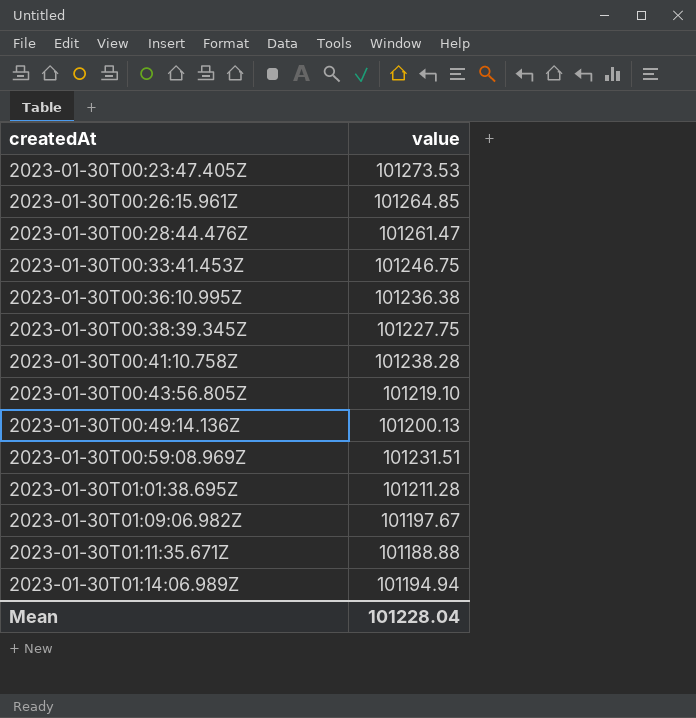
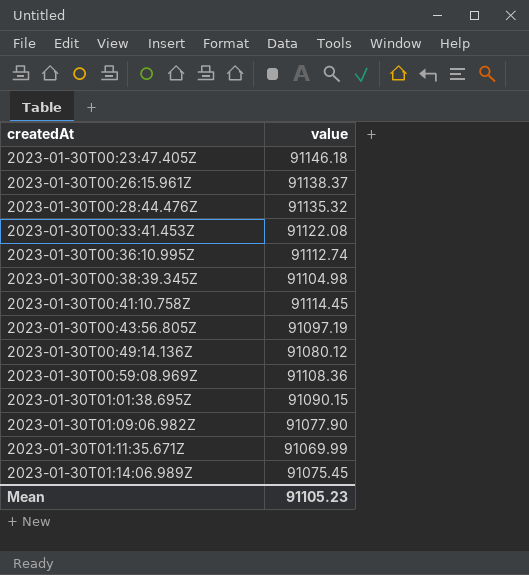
2023-01-30T00:23:47.405Z | value: 101273.53 -> 91146.18
2023-01-30T00:26:15.961Z | value: 101264.85 -> 91138.37
2023-01-30T00:28:44.476Z | value: 101261.47 -> 91135.32
2023-01-30T00:33:41.453Z | value: 101246.75 -> 91122.08
2023-01-30T00:36:10.995Z | value: 101236.38 -> 91112.74
2023-01-30T00:38:39.345Z | value: 101227.75 -> 91104.98
2023-01-30T00:41:10.758Z | value: 101238.28 -> 91114.45
2023-01-30T00:43:56.805Z | value: 101219.10 -> 91097.19
2023-01-30T00:49:14.136Z | value: 101200.13 -> 91080.12
2023-01-30T00:59:08.969Z | value: 101231.51 -> 91108.36
2023-01-30T01:01:38.695Z | value: 101211.28 -> 91090.15
2023-01-30T01:09:06.982Z | value: 101197.67 -> 91077.90
2023-01-30T01:11:35.671Z | value: 101188.88 -> 91069.99
2023-01-30T01:14:06.989Z | value: 101194.94 -> 91075.45
Mean | value: 101228.04 -> 91105.23

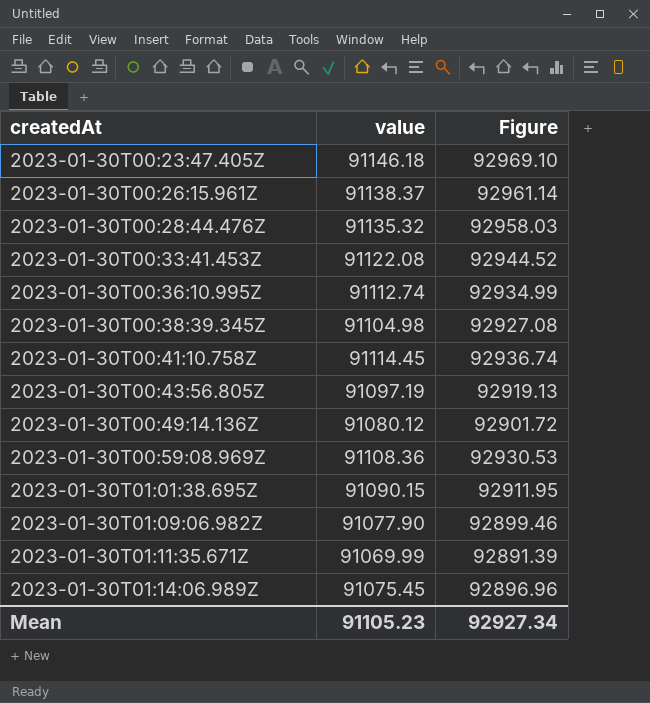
column Figure | formula: none -> [value] * 1.02

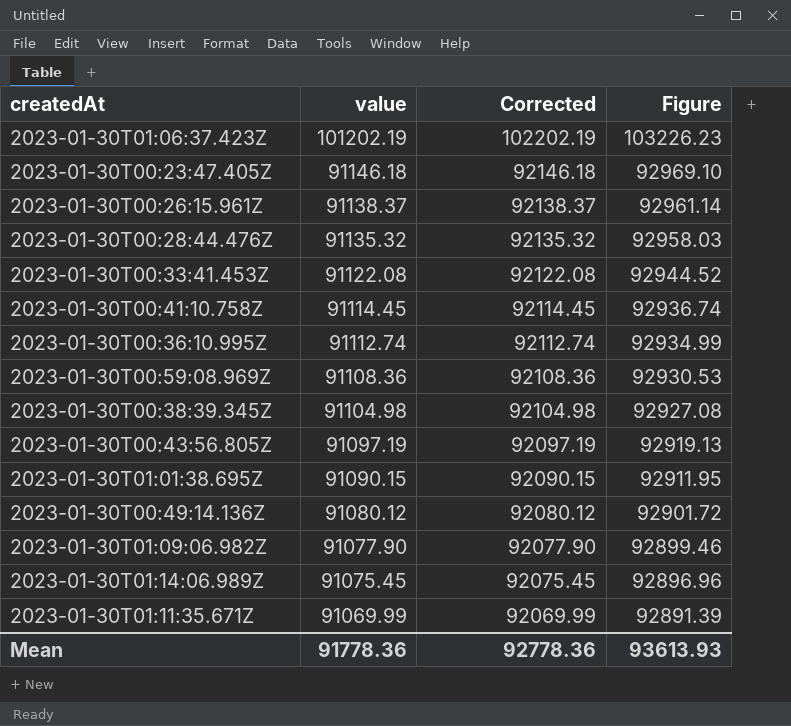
row order: createdAt ascending -> value descending
column Corrected | formula: none -> [value] + 1000
row 2023-01-30T01:06:37.423Z: none -> 101202.19 | 102202.19 | 103226.23
Mean | value: 91105.23 -> 91778.36
Mean | Figure: 92927.34 -> 93613.93

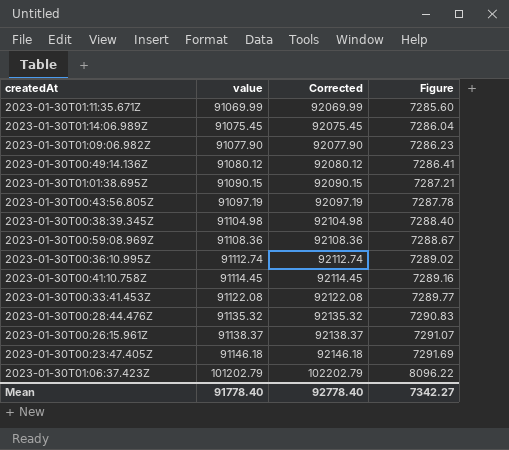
row order: value descending -> value ascending
column Figure | formula: [value] * 1.02 -> [value] * 0.08
2023-01-30T01:06:37.423Z | value: 101202.19 -> 101202.79
2023-01-30T01:06:37.423Z | Corrected: 102202.19 -> 102202.79
Mean | value: 91778.36 -> 91778.40
Mean | Corrected: 92778.36 -> 92778.40
Mean | Figure: 93613.93 -> 7342.27

